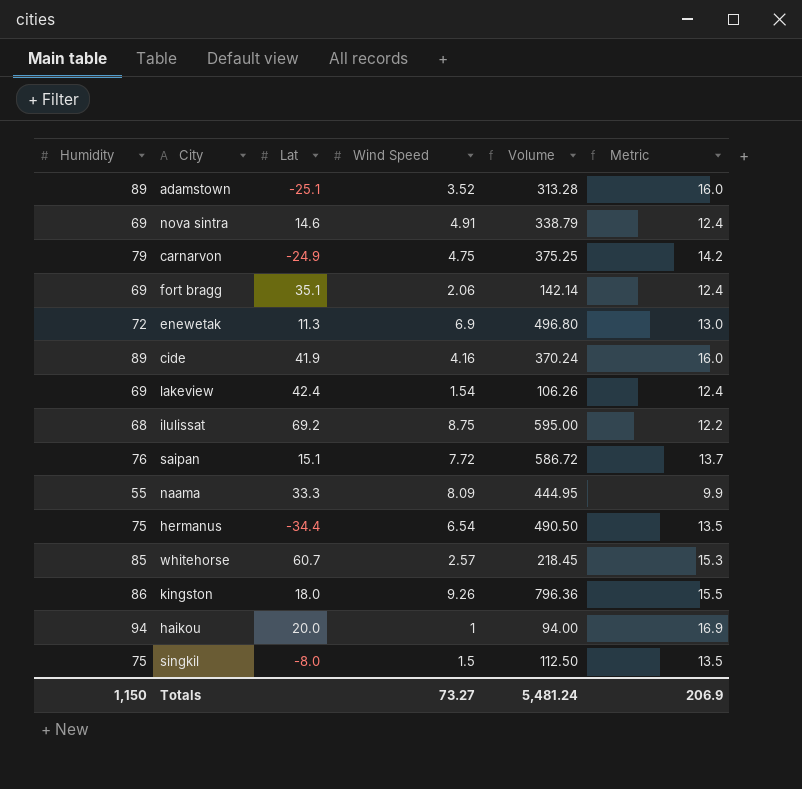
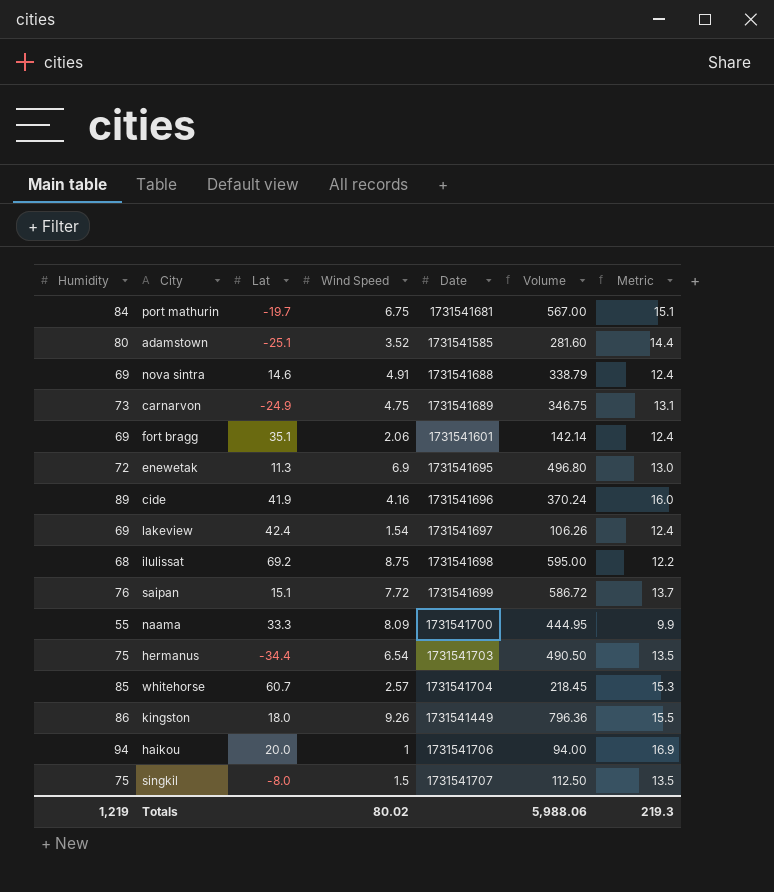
column Date | position: none -> 5
row port mathurin: none -> 84 | -19.7 | 6.75 | 1731541681 | 567.00 | 15.1
adamstown | Humidity: 89 -> 80
adamstown | Volume: 313.28 -> 281.60
adamstown | Metric: 16.0 -> 14.4
carnarvon | Humidity: 79 -> 73
carnarvon | Volume: 375.25 -> 346.75
carnarvon | Metric: 14.2 -> 13.1
Totals | Humidity: 1,150 -> 1,219
Totals | Wind Speed: 73.27 -> 80.02
Totals | Volume: 5,481.24 -> 5,988.06
Totals | Metric: 206.9 -> 219.3

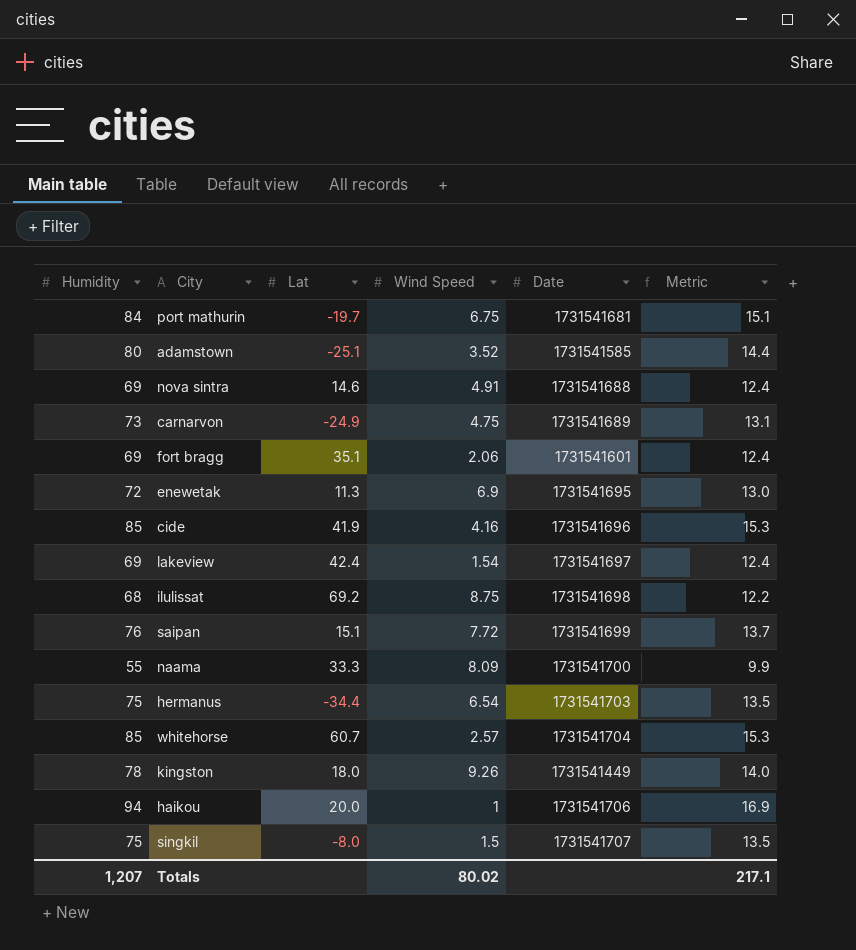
column Volume | formula: [Humidity] * [Wind Speed] -> none
cide | Humidity: 89 -> 85
cide | Metric: 16.0 -> 15.3
kingston | Humidity: 86 -> 78
kingston | Metric: 15.5 -> 14.0
Totals | Humidity: 1,219 -> 1,207
Totals | Metric: 219.3 -> 217.1

